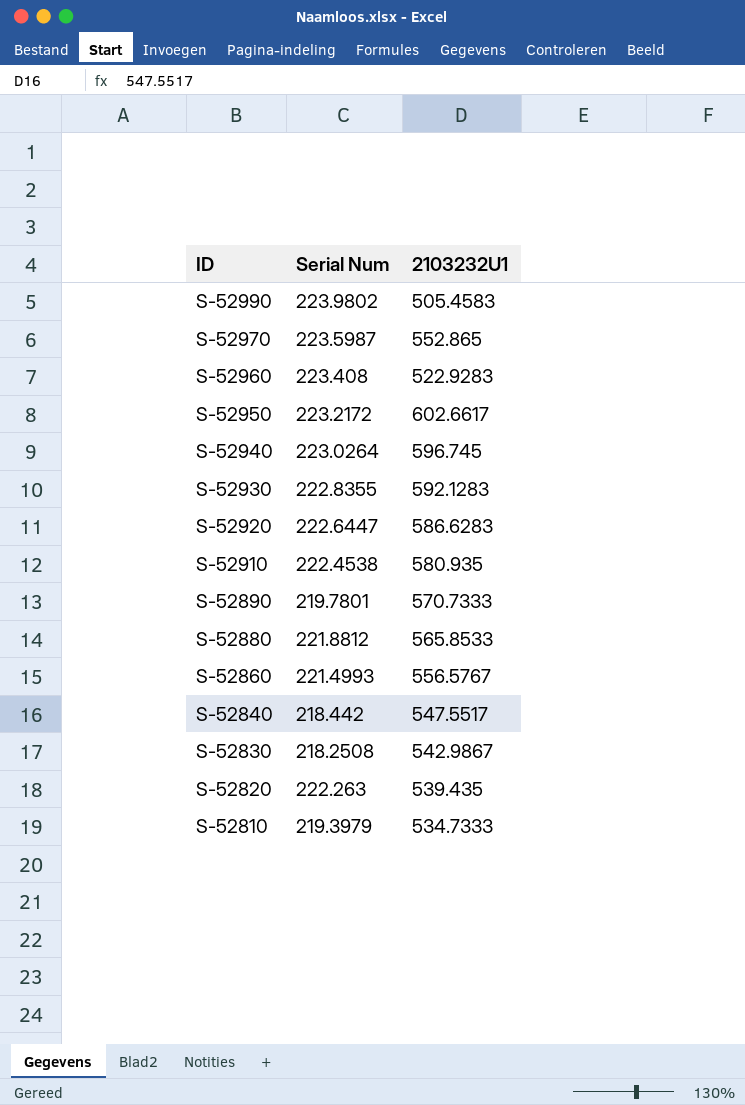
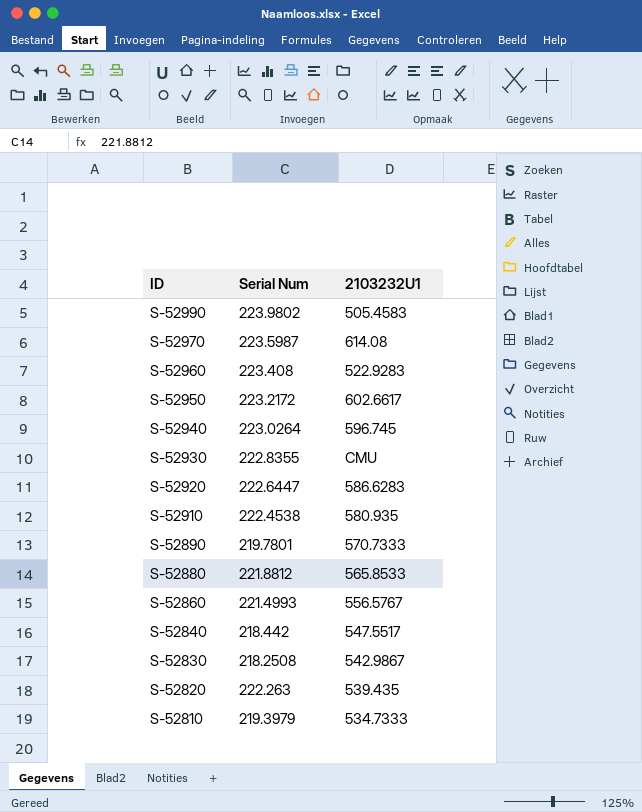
S-52970 | 2103232U1: 552.865 -> 614.08
S-52930 | 2103232U1: 592.1283 -> CMU

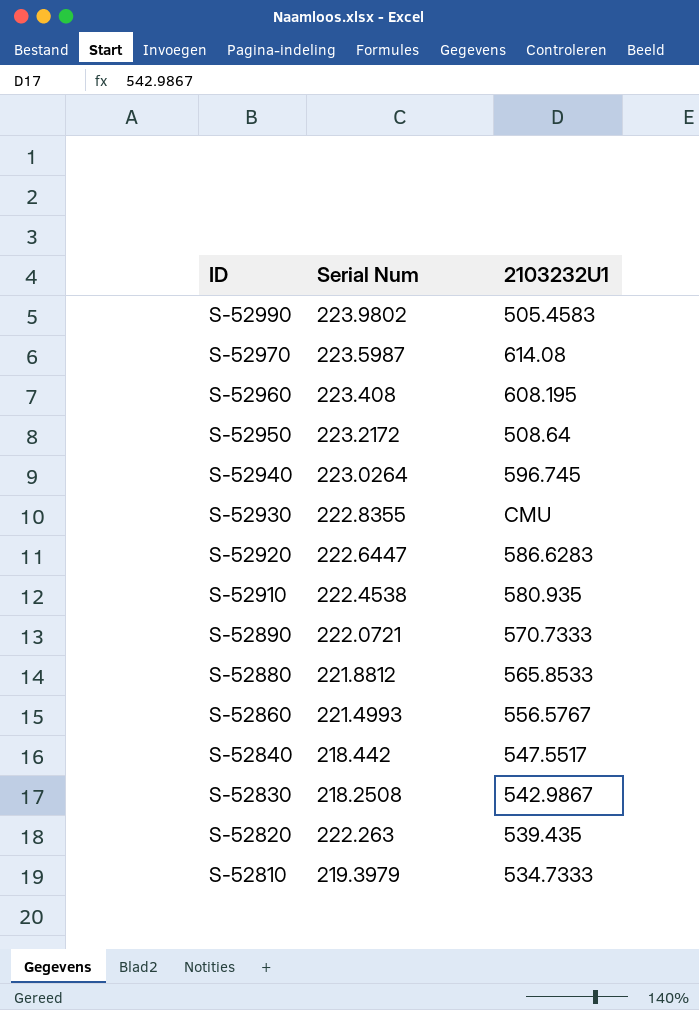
S-52960 | 2103232U1: 522.9283 -> 608.195
S-52950 | 2103232U1: 602.6617 -> 508.64
S-52890 | Serial Num: 219.7801 -> 222.0721

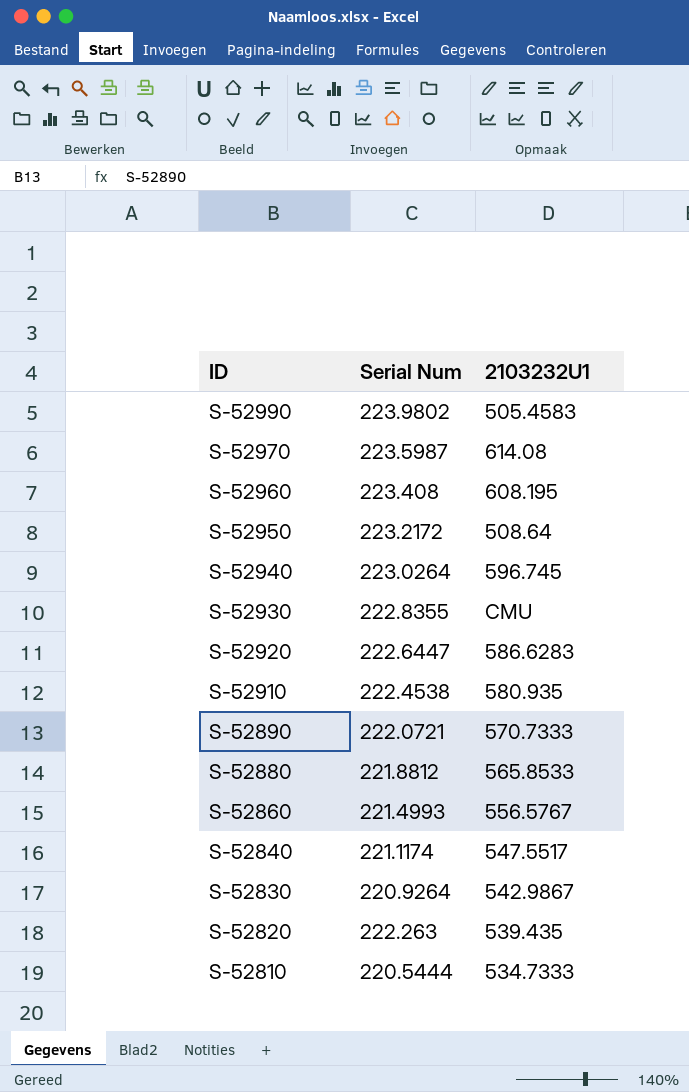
S-52840 | Serial Num: 218.442 -> 221.1174
S-52830 | Serial Num: 218.2508 -> 220.9264
S-52810 | Serial Num: 219.3979 -> 220.5444

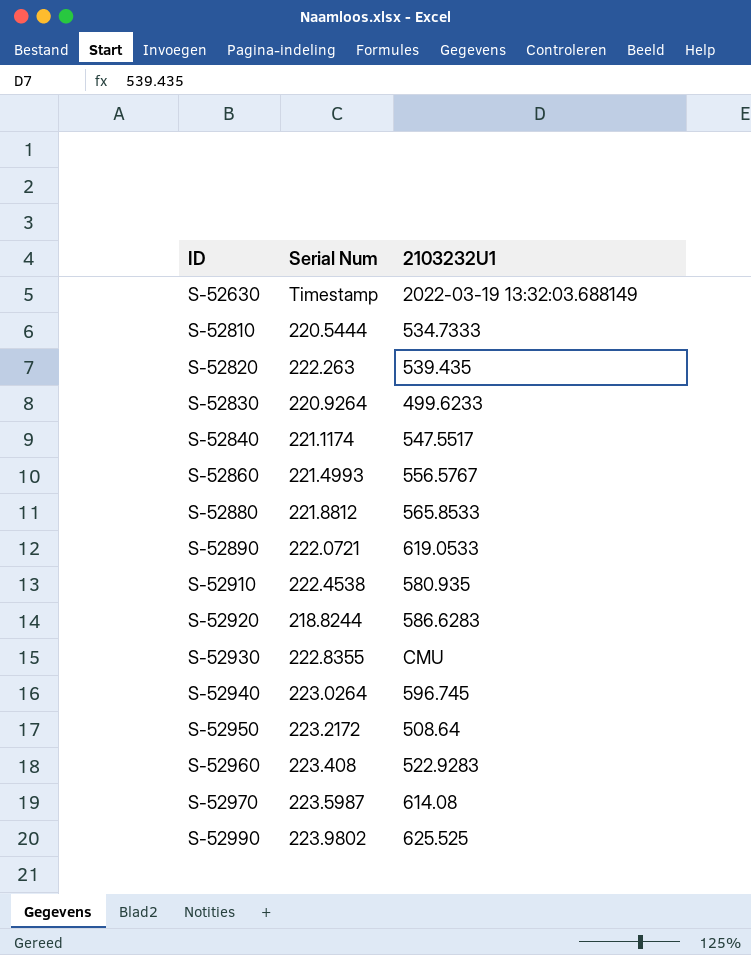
row order: ID descending -> ID ascending
row S-52630: none -> Timestamp | 2022-03-19 13:32:03.688149
S-52830 | 2103232U1: 542.9867 -> 499.6233
S-52890 | 2103232U1: 570.7333 -> 619.0533
S-52920 | Serial Num: 222.6447 -> 218.8244
S-52960 | 2103232U1: 608.195 -> 522.9283
S-52990 | 2103232U1: 505.4583 -> 625.525

